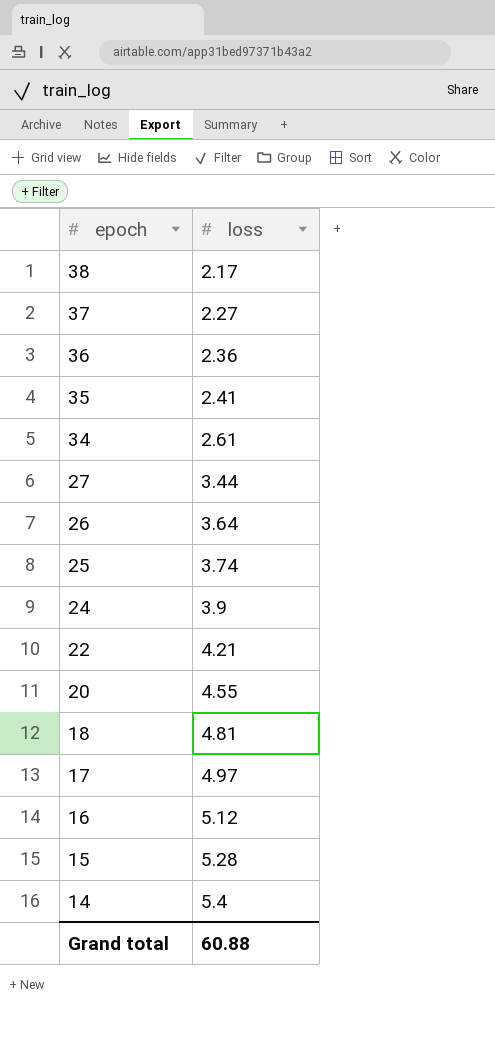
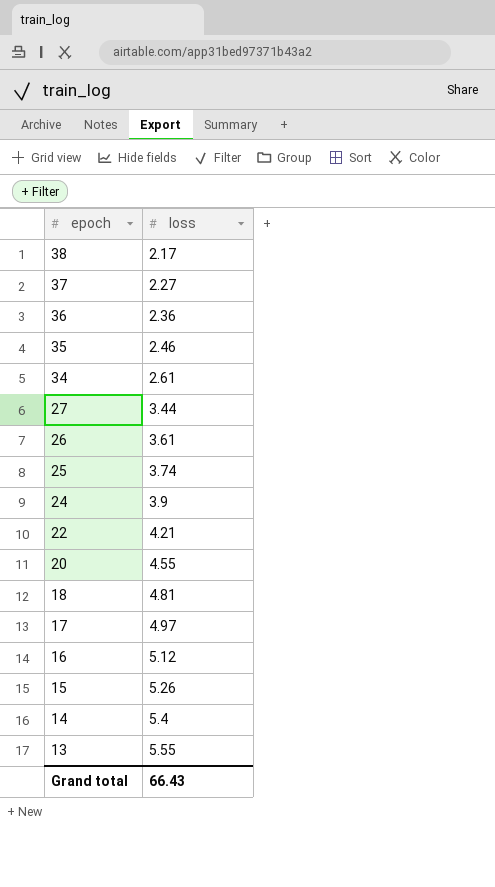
35 | loss: 2.41 -> 2.46
26 | loss: 3.64 -> 3.61
15 | loss: 5.28 -> 5.26
row 13: none -> 5.55
Grand total | loss: 60.88 -> 66.43

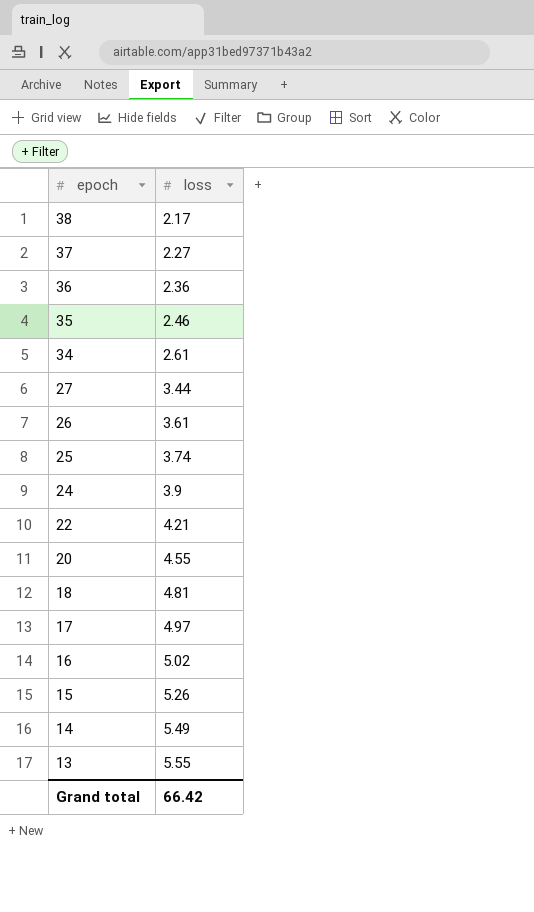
16 | loss: 5.12 -> 5.02
14 | loss: 5.4 -> 5.49
Grand total | loss: 66.43 -> 66.42

